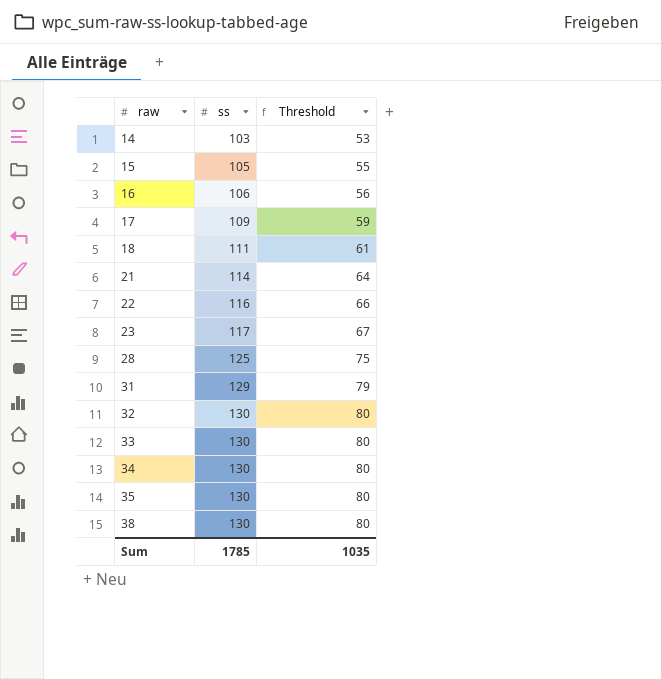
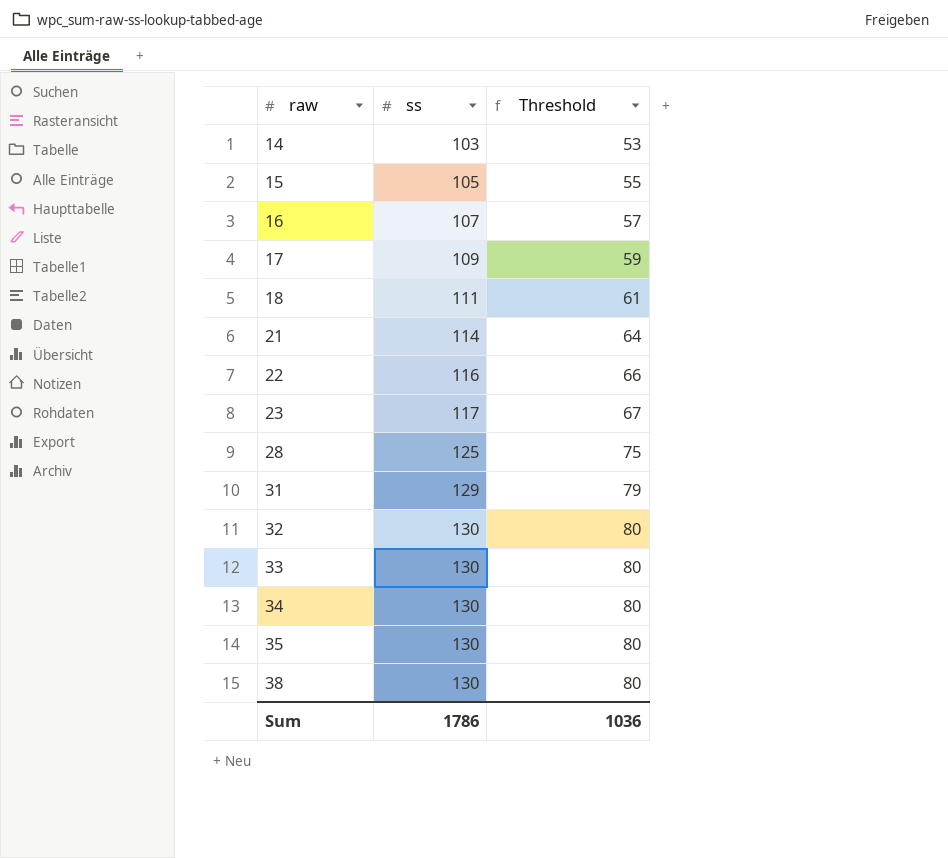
16 | ss: 106 -> 107
16 | Threshold: 56 -> 57
Sum | ss: 1785 -> 1786
Sum | Threshold: 1035 -> 1036

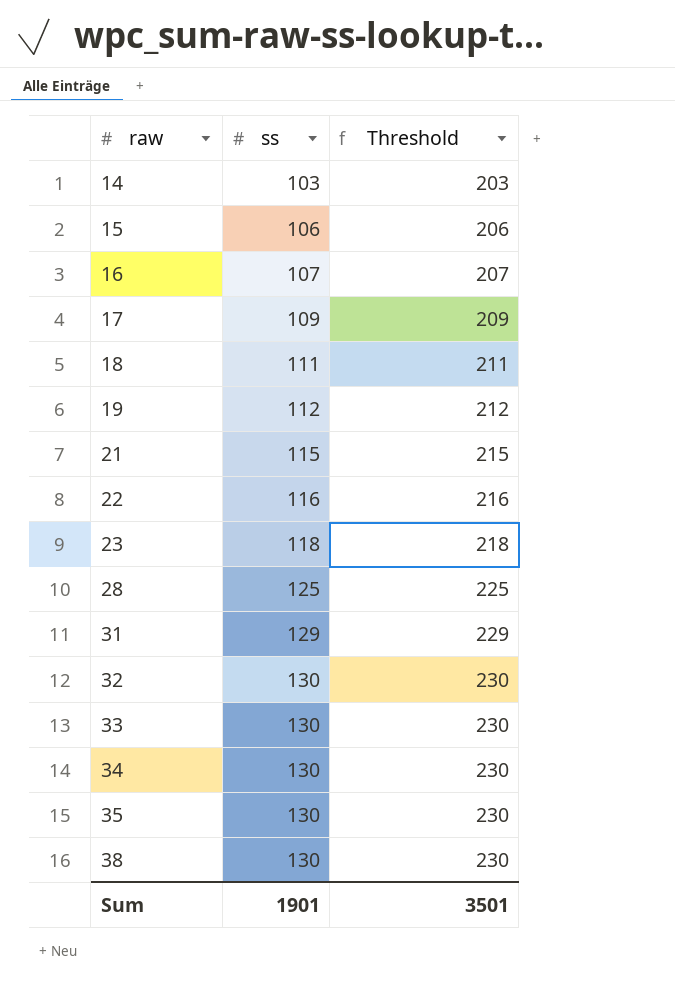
column Threshold | formula: [ss] - 50 -> [ss] + 100
15 | ss: 105 -> 106
row 19: none -> 112 | 212
21 | ss: 114 -> 115
23 | ss: 117 -> 118
Sum | ss: 1786 -> 1901
Sum | Threshold: 1036 -> 3501

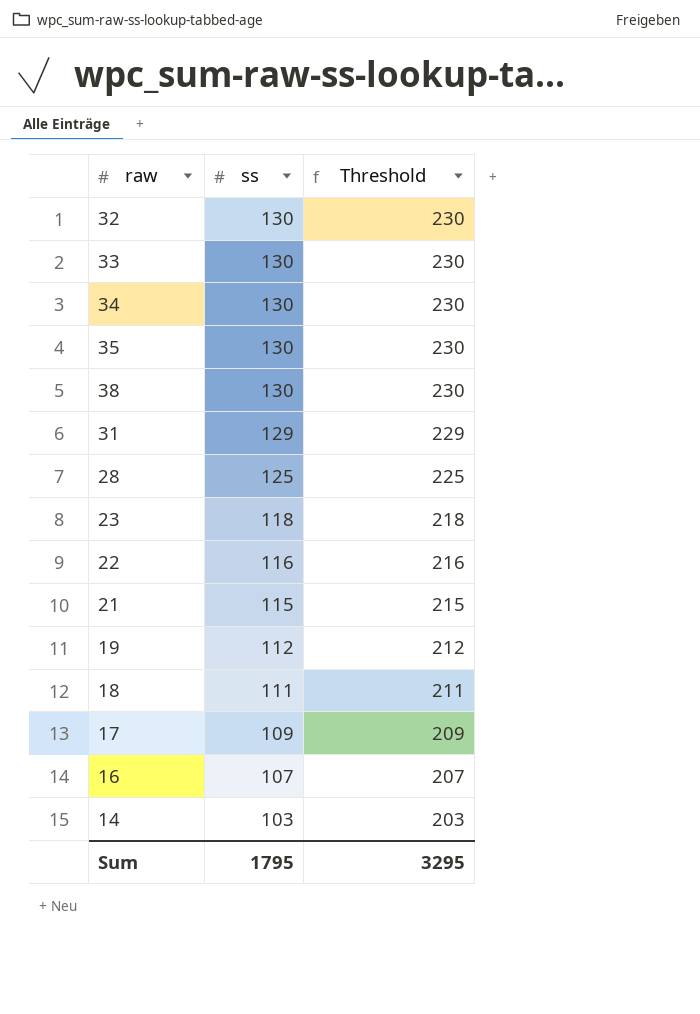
row order: raw ascending -> ss descending
row 15: 106 | 206 -> none
Sum | ss: 1901 -> 1795
Sum | Threshold: 3501 -> 3295

